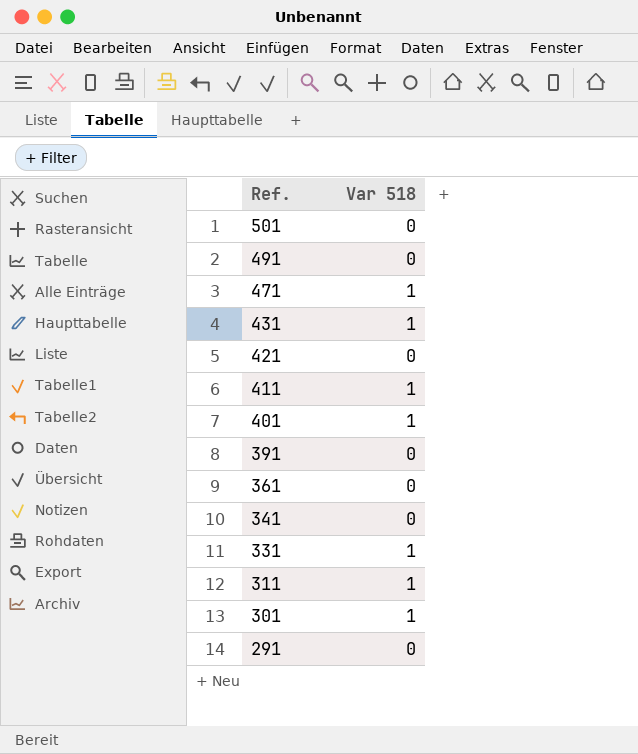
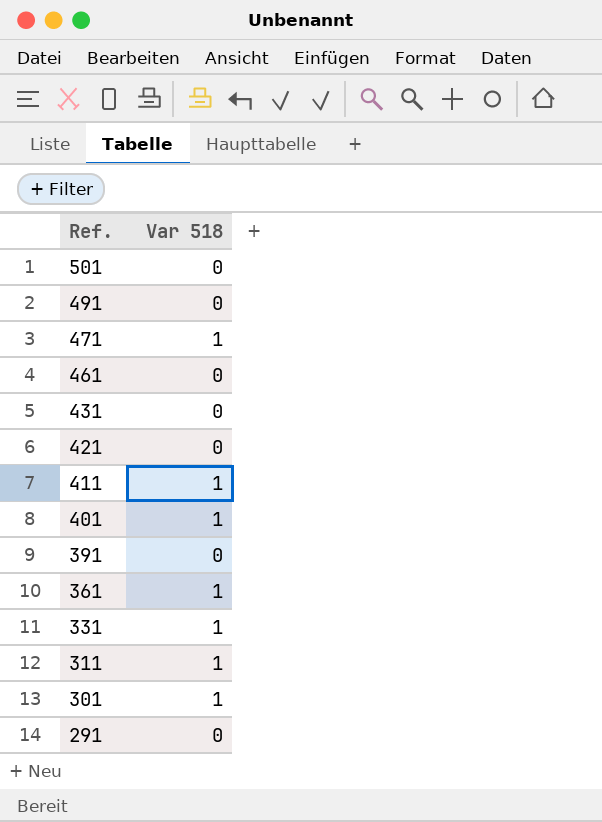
row 341: 0 -> none
row 461: none -> 0
431 | Var 518: 1 -> 0
361 | Var 518: 0 -> 1

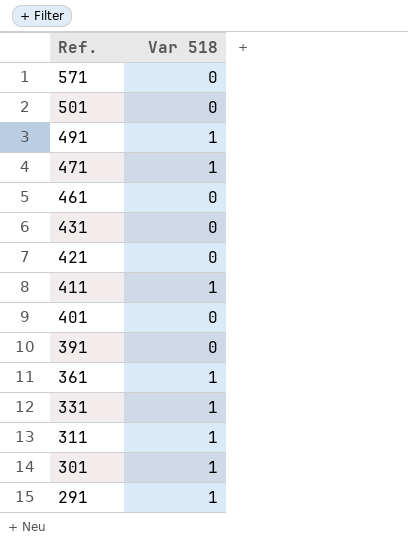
row 571: none -> 0
491 | Var 518: 0 -> 1
401 | Var 518: 1 -> 0
291 | Var 518: 0 -> 1

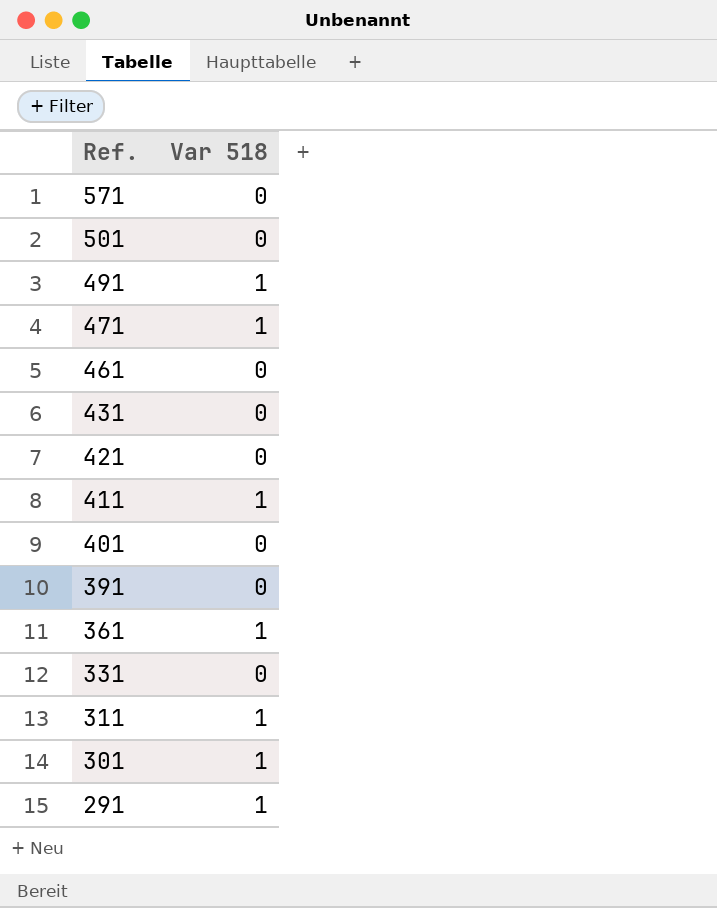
331 | Var 518: 1 -> 0

